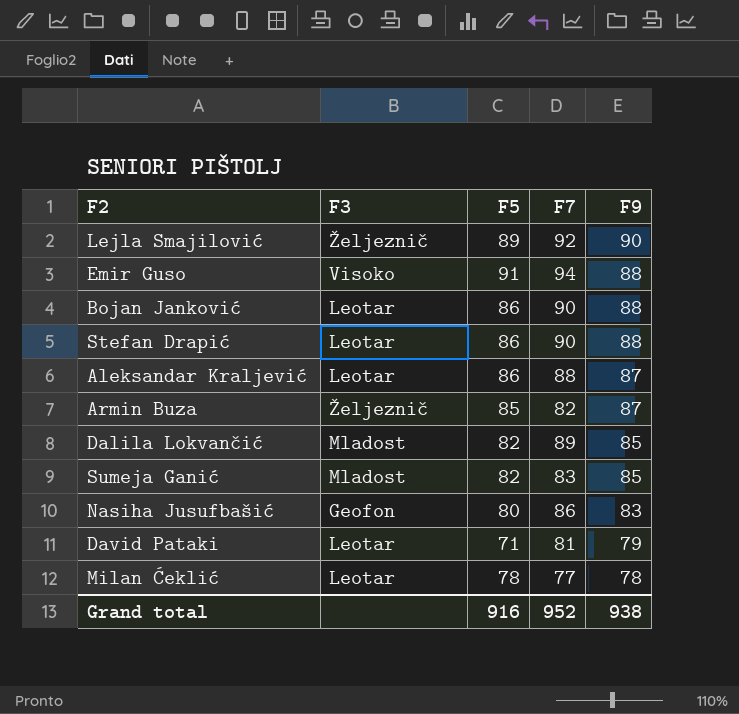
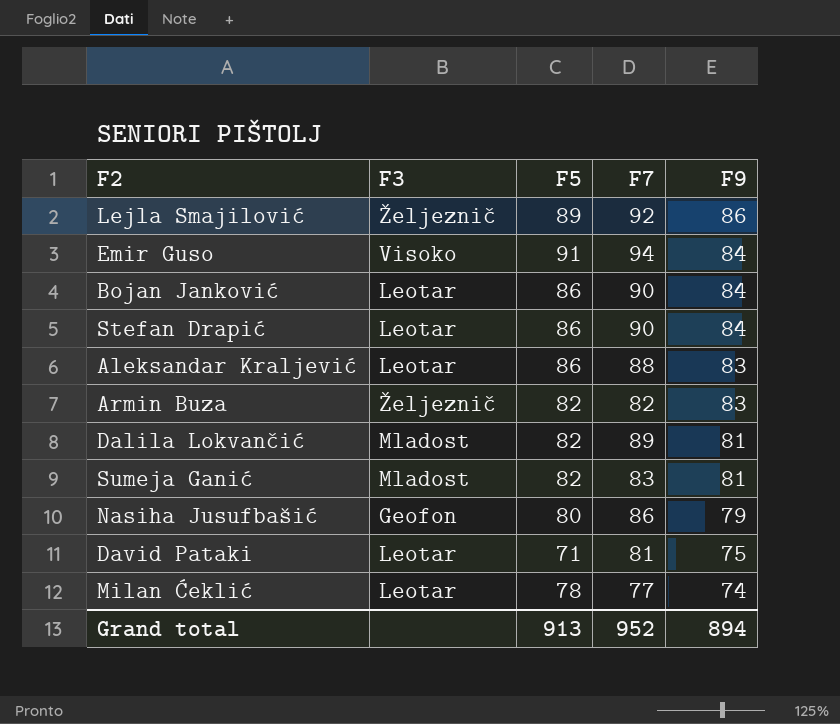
Lejla Smajilović | F9: 90 -> 86
Emir Guso | F9: 88 -> 84
Bojan Janković | F9: 88 -> 84
Stefan Drapić | F9: 88 -> 84
Aleksandar Kraljević | F9: 87 -> 83
Armin Buza | F5: 85 -> 82
Armin Buza | F9: 87 -> 83
Dalila Lokvančić | F9: 85 -> 81
Sumeja Ganić | F9: 85 -> 81
Nasiha Jusufbašić | F9: 83 -> 79
David Pataki | F9: 79 -> 75
Milan Ćeklić | F9: 78 -> 74
Grand total | F5: 916 -> 913
Grand total | F9: 938 -> 894

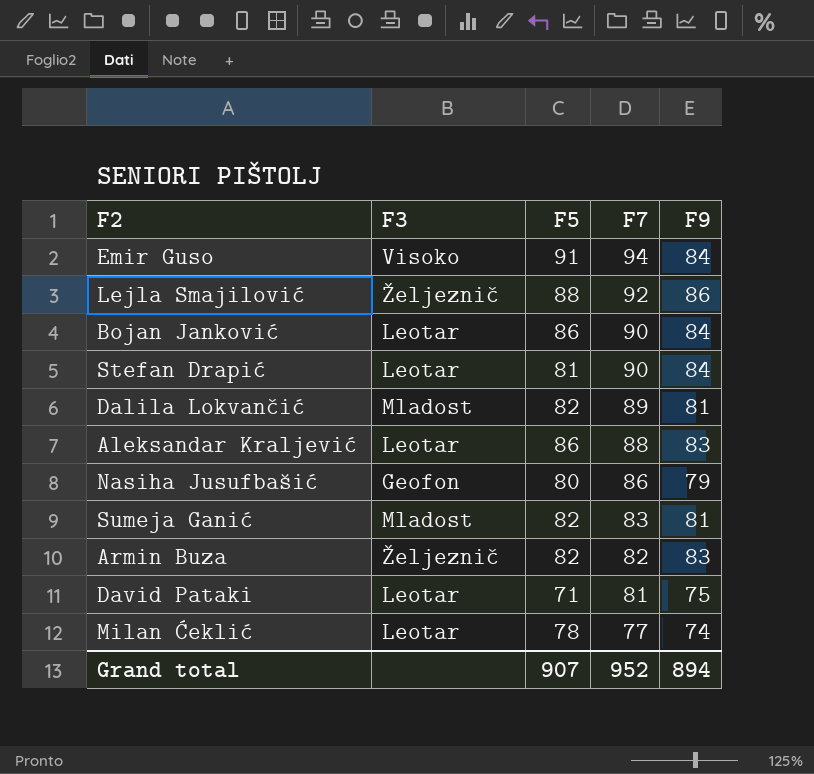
row order: F9 descending -> F7 descending
Lejla Smajilović | F5: 89 -> 88
Stefan Drapić | F5: 86 -> 81
Grand total | F5: 913 -> 907

